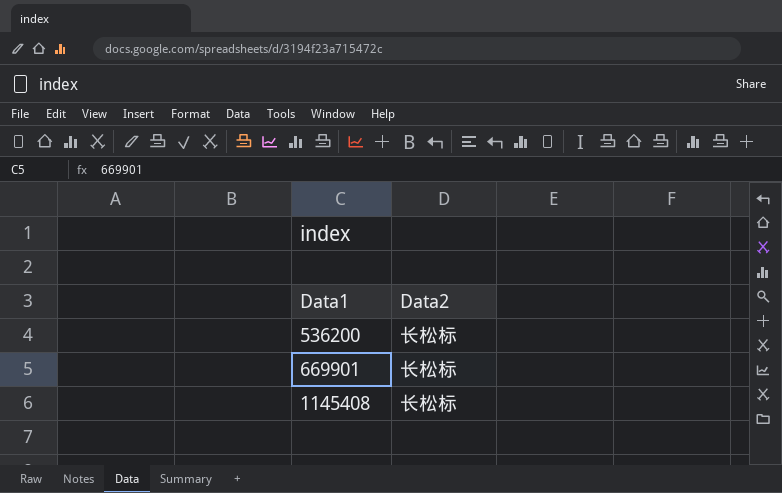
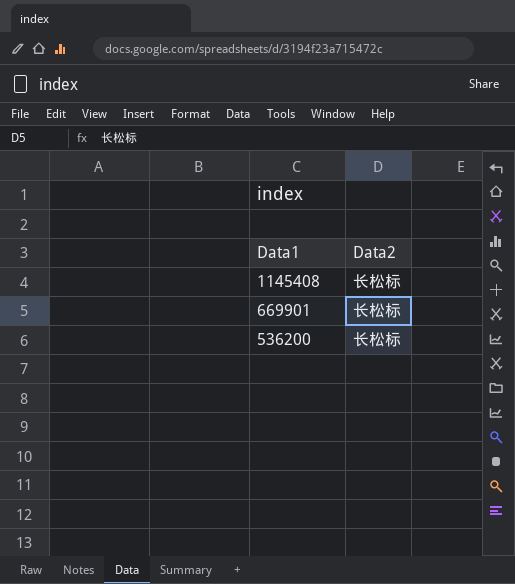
row order: Data1 ascending -> Data1 descending

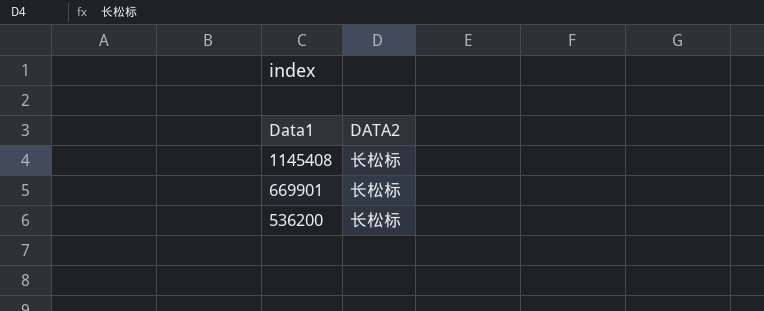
column name: Data2 -> DATA2

